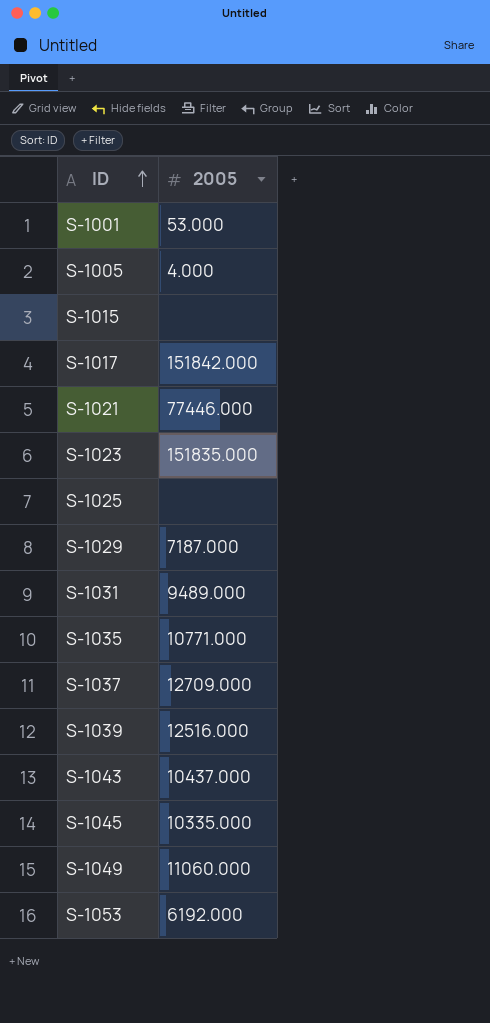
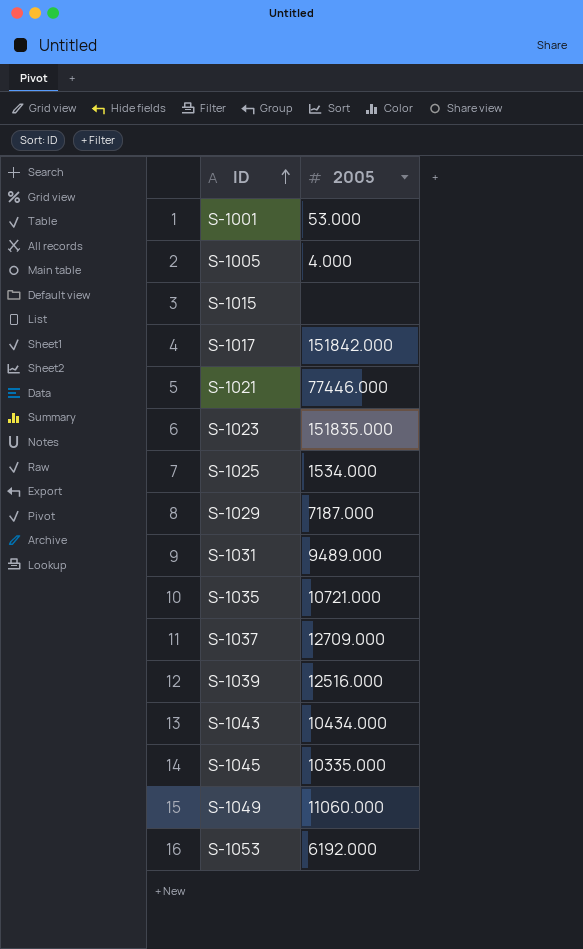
S-1025 | 2005: none -> 1534.000
S-1035 | 2005: 10771.000 -> 10721.000
S-1043 | 2005: 10437.000 -> 10434.000

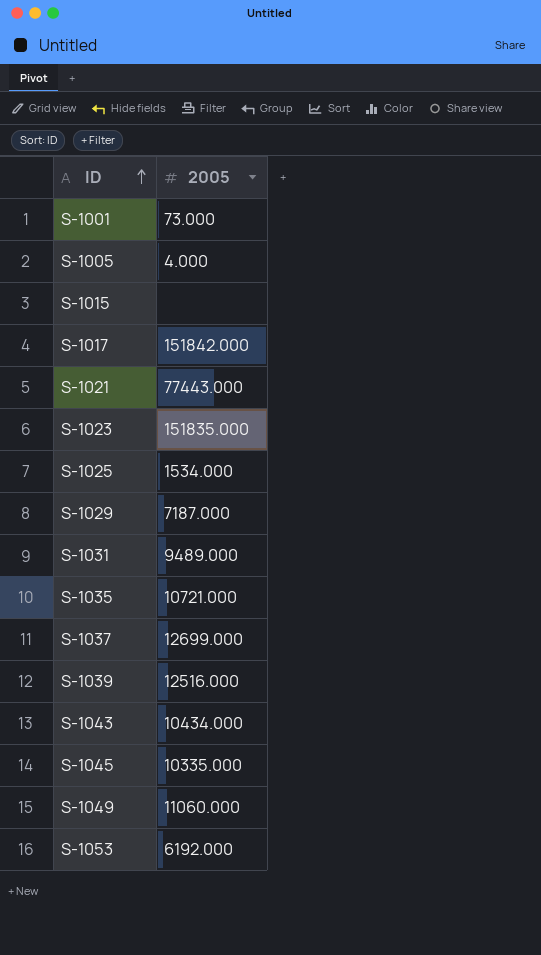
S-1001 | 2005: 53.000 -> 73.000
S-1021 | 2005: 77446.000 -> 77443.000
S-1037 | 2005: 12709.000 -> 12699.000

